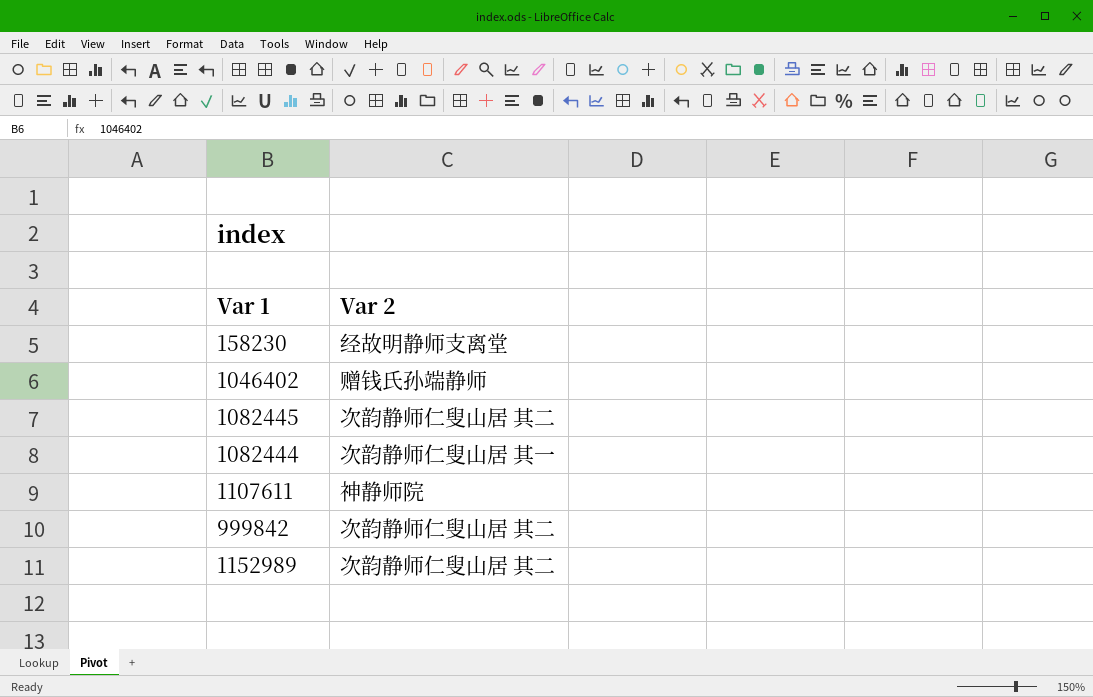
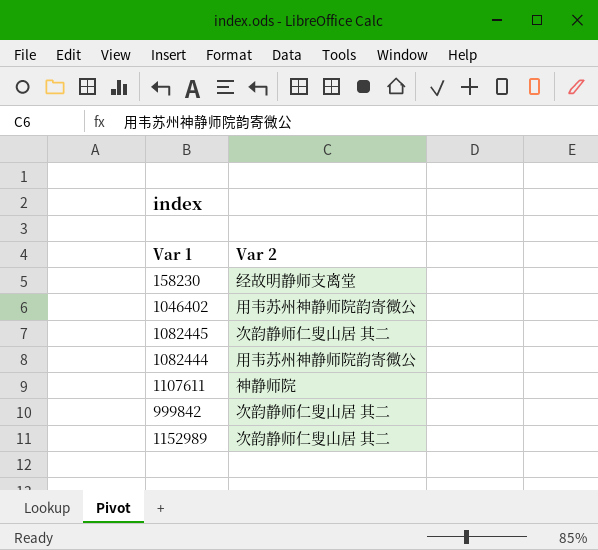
1046402 | Var 2: 赠钱氏孙端静师 -> 用韦苏州神静师院韵寄微公
1082444 | Var 2: 次韵静师仁叟山居 其一 -> 用韦苏州神静师院韵寄微公

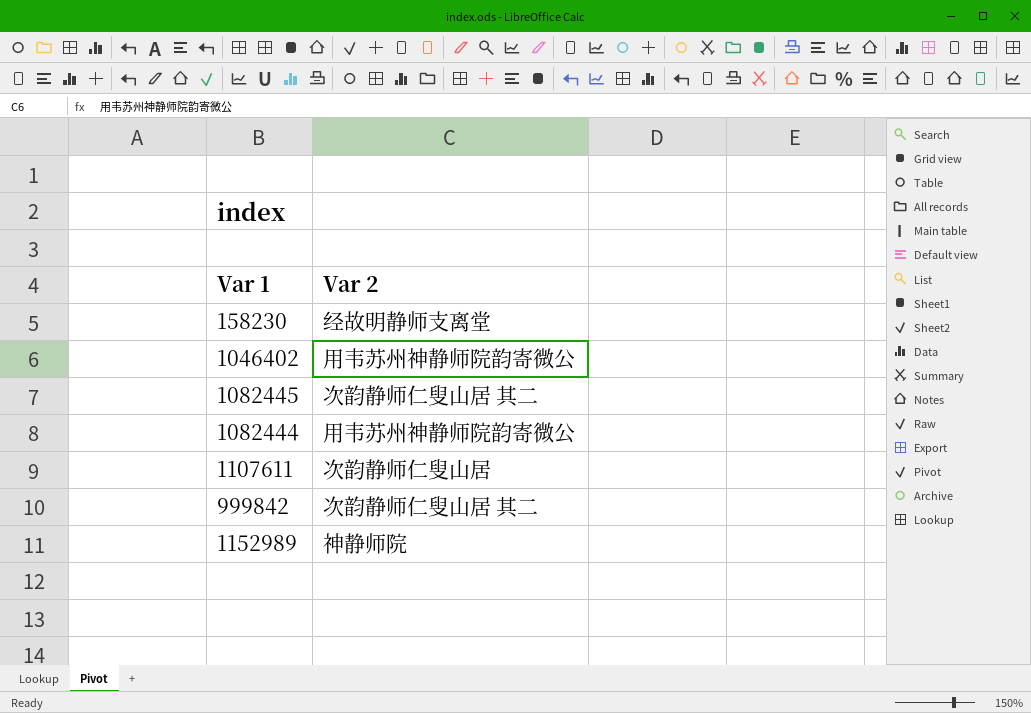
1107611 | Var 2: 神静师院 -> 次韵静师仁叟山居
1152989 | Var 2: 次韵静师仁叟山居 其二 -> 神静师院

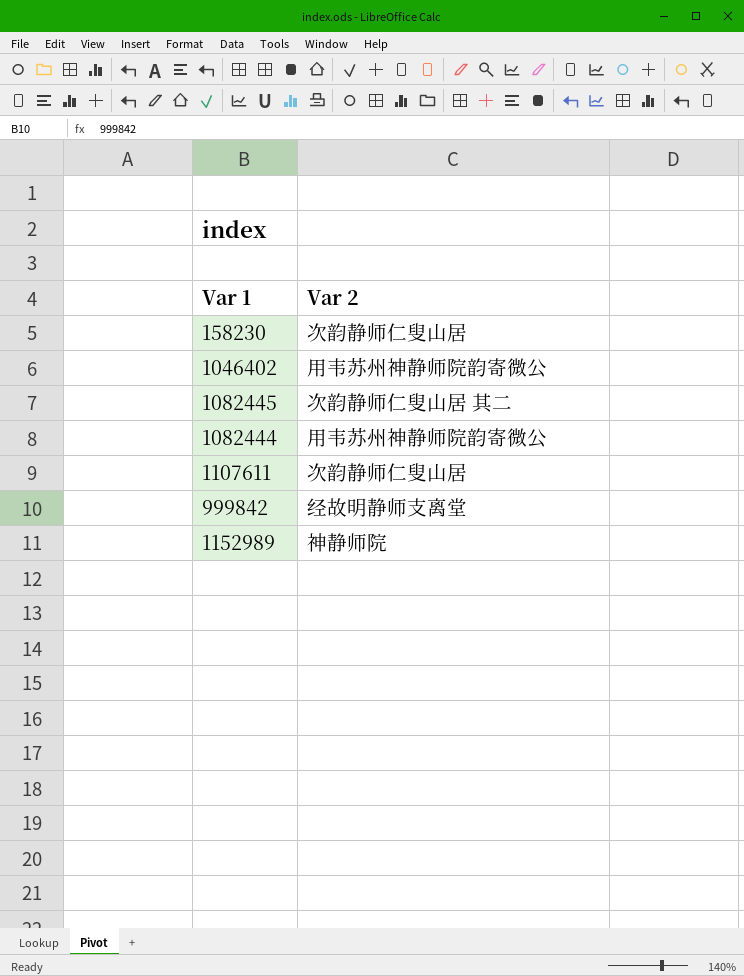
158230 | Var 2: 经故明静师支离堂 -> 次韵静师仁叟山居
999842 | Var 2: 次韵静师仁叟山居 其二 -> 经故明静师支离堂

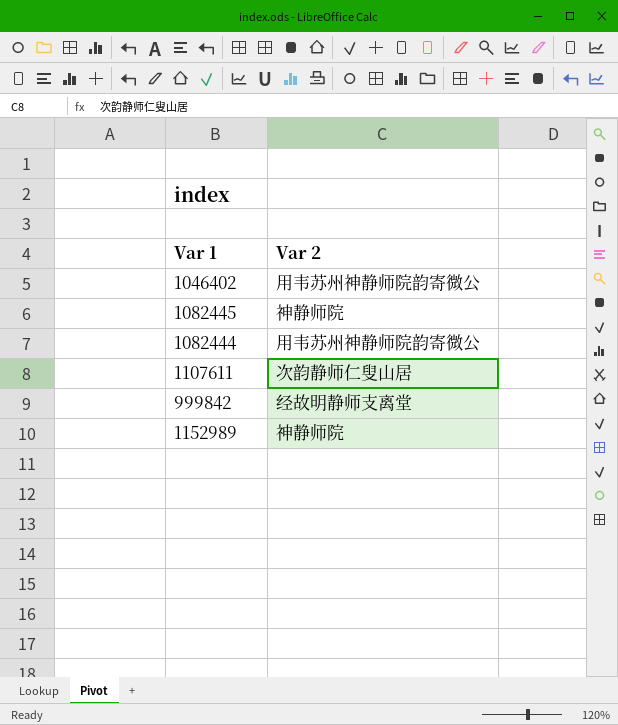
row 158230: 次韵静师仁叟山居 -> none
1082445 | Var 2: 次韵静师仁叟山居 其二 -> 神静师院

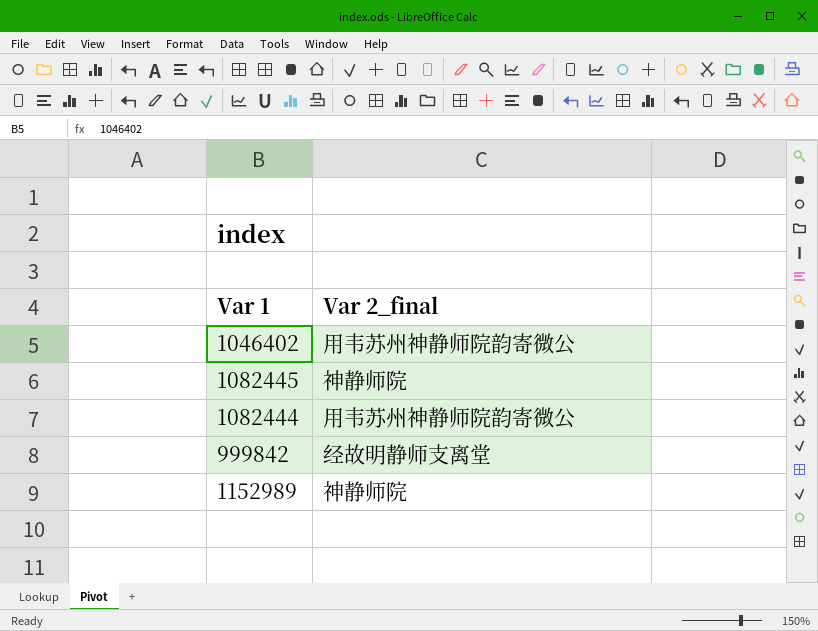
column name: Var 2 -> Var 2_final
row 1107611: 次韵静师仁叟山居 -> none

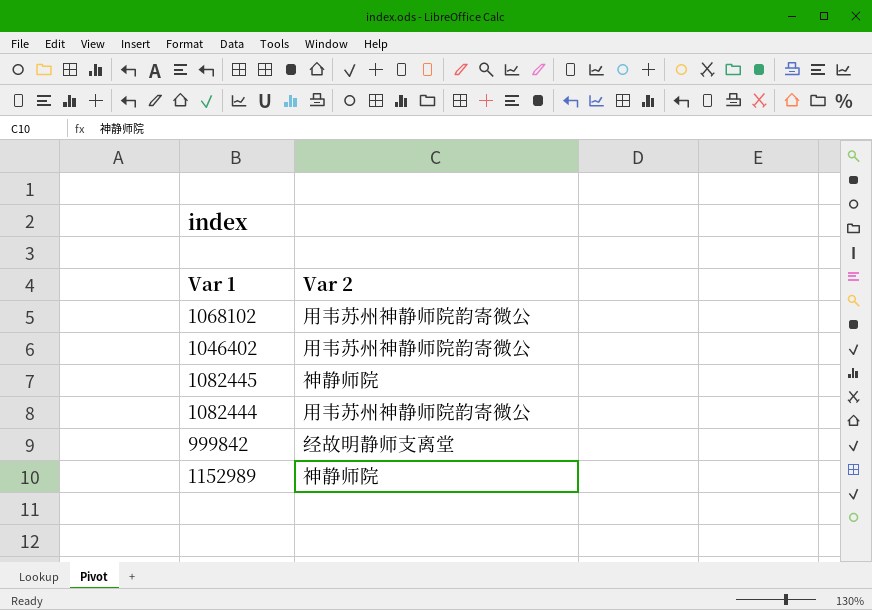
column name: Var 2_final -> Var 2
row 1068102: none -> 用韦苏州神静师院韵寄微公

